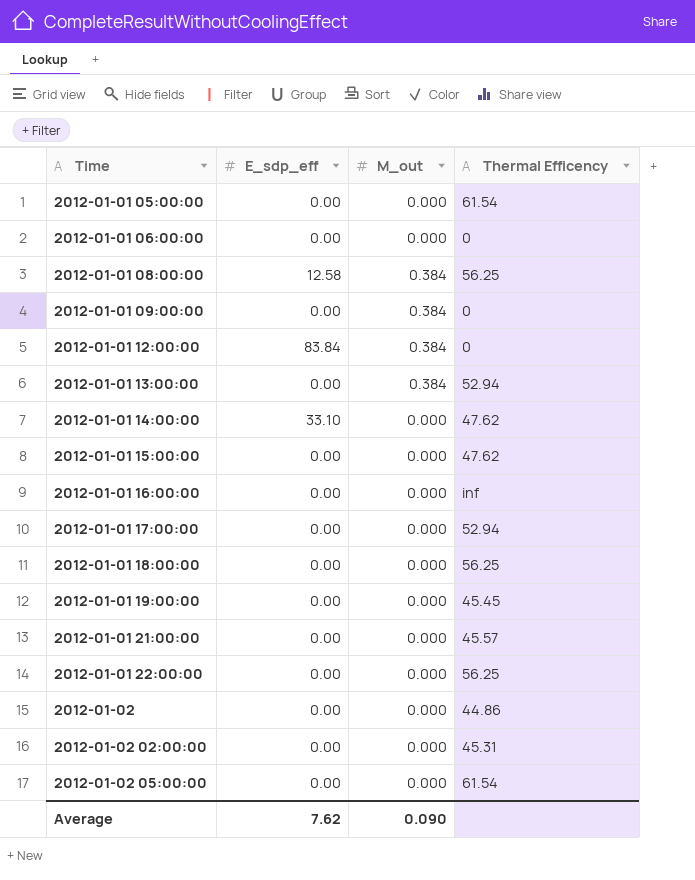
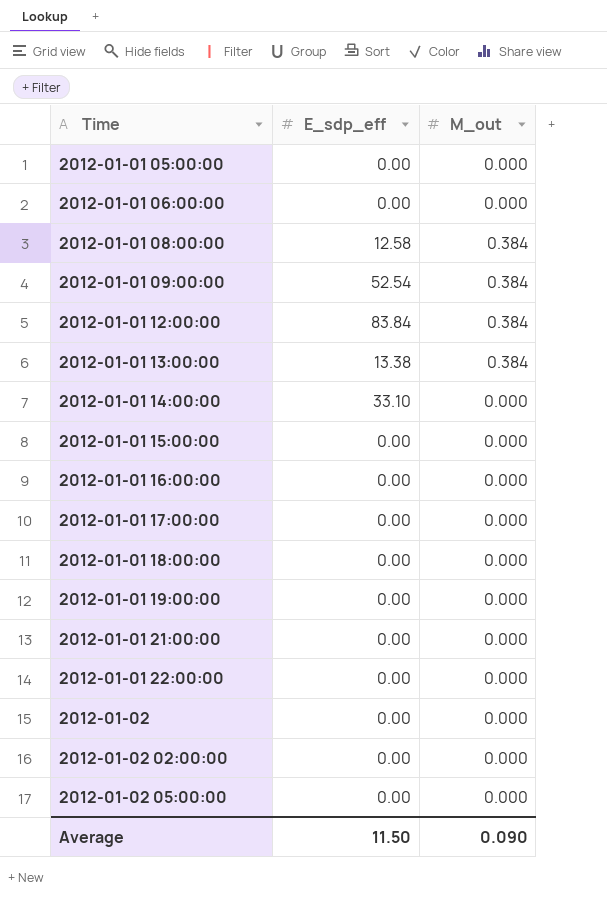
column Thermal Efficency | position: 4 -> none
2012-01-01 09:00:00 | E_sdp_eff: 0.00 -> 52.54
2012-01-01 13:00:00 | E_sdp_eff: 0.00 -> 13.38
Average | E_sdp_eff: 7.62 -> 11.50

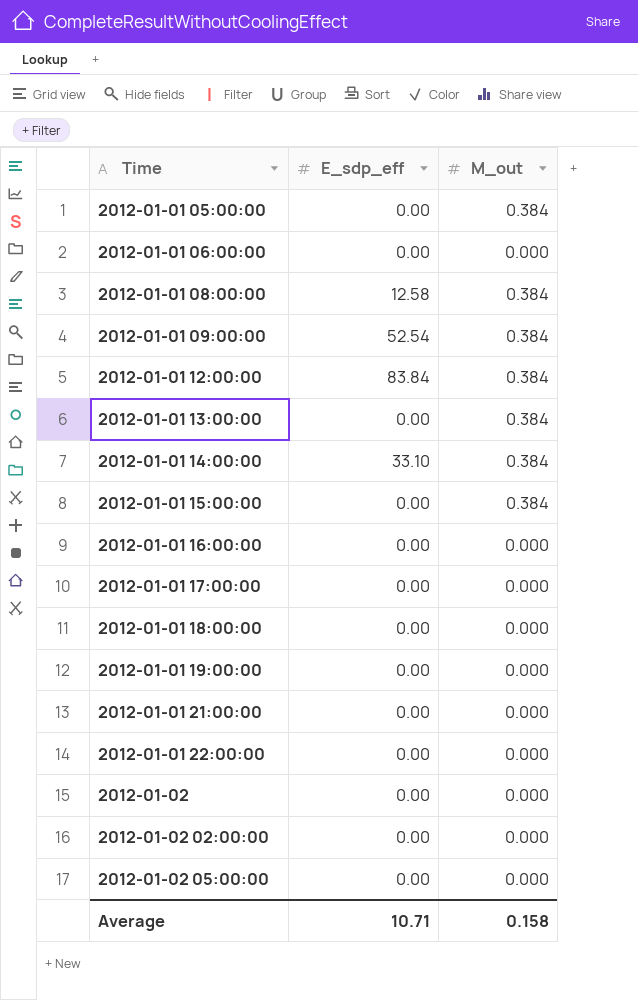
2012-01-01 05:00:00 | M_out: 0.000 -> 0.384
2012-01-01 13:00:00 | E_sdp_eff: 13.38 -> 0.00
2012-01-01 14:00:00 | M_out: 0.000 -> 0.384
2012-01-01 15:00:00 | M_out: 0.000 -> 0.384
Average | E_sdp_eff: 11.50 -> 10.71
Average | M_out: 0.090 -> 0.158

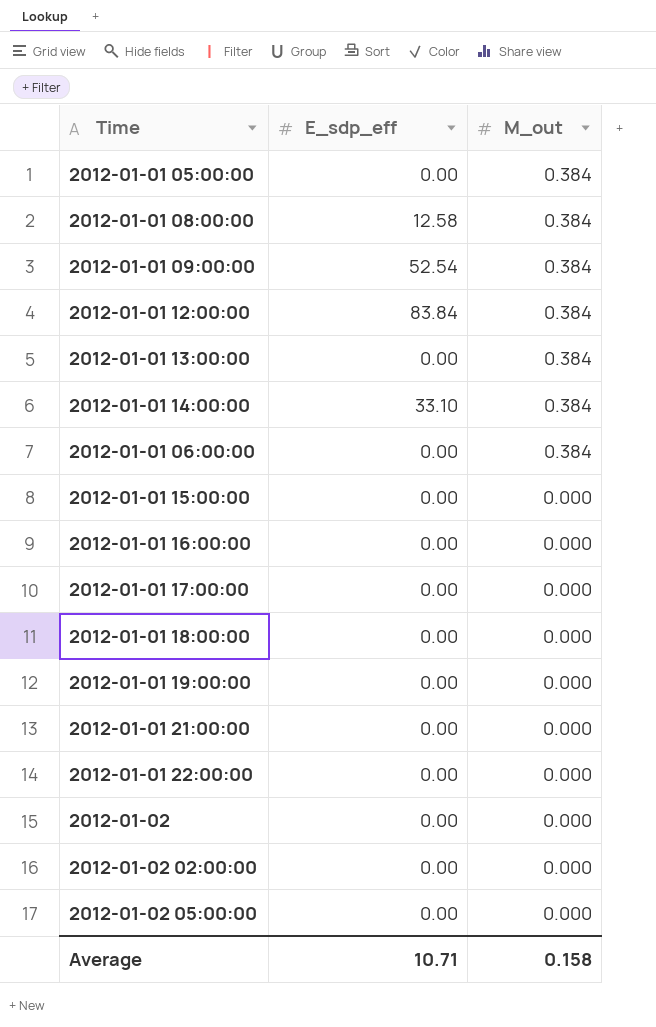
row order: Time ascending -> M_out descending
2012-01-01 06:00:00 | M_out: 0.000 -> 0.384
2012-01-01 15:00:00 | M_out: 0.384 -> 0.000

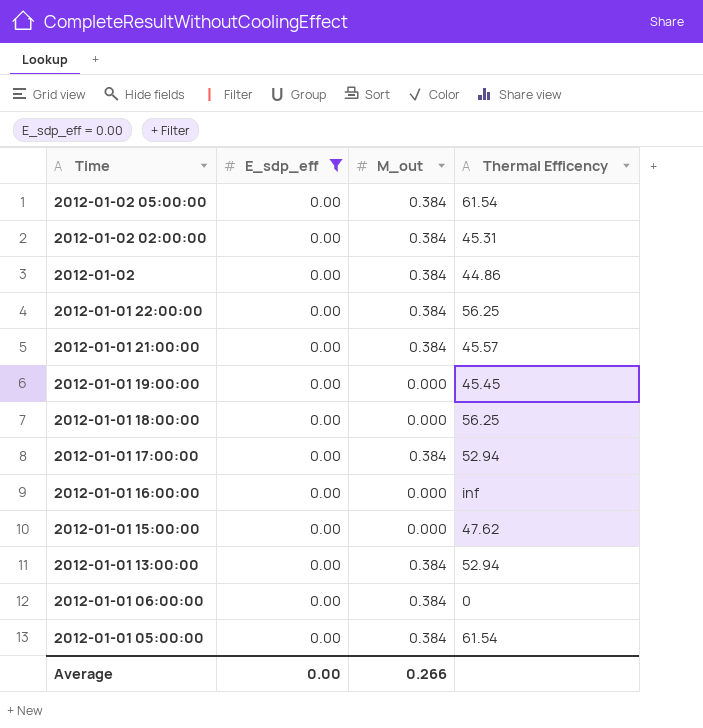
filter: none -> E_sdp_eff = 0.00
row order: M_out descending -> Time descending
column Thermal Efficency | position: none -> 4
2012-01-02 05:00:00 | M_out: 0.000 -> 0.384
2012-01-02 02:00:00 | M_out: 0.000 -> 0.384
2012-01-02 | M_out: 0.000 -> 0.384
2012-01-01 22:00:00 | M_out: 0.000 -> 0.384
2012-01-01 21:00:00 | M_out: 0.000 -> 0.384
2012-01-01 17:00:00 | M_out: 0.000 -> 0.384
Average | E_sdp_eff: 10.71 -> 0.00
Average | M_out: 0.158 -> 0.266

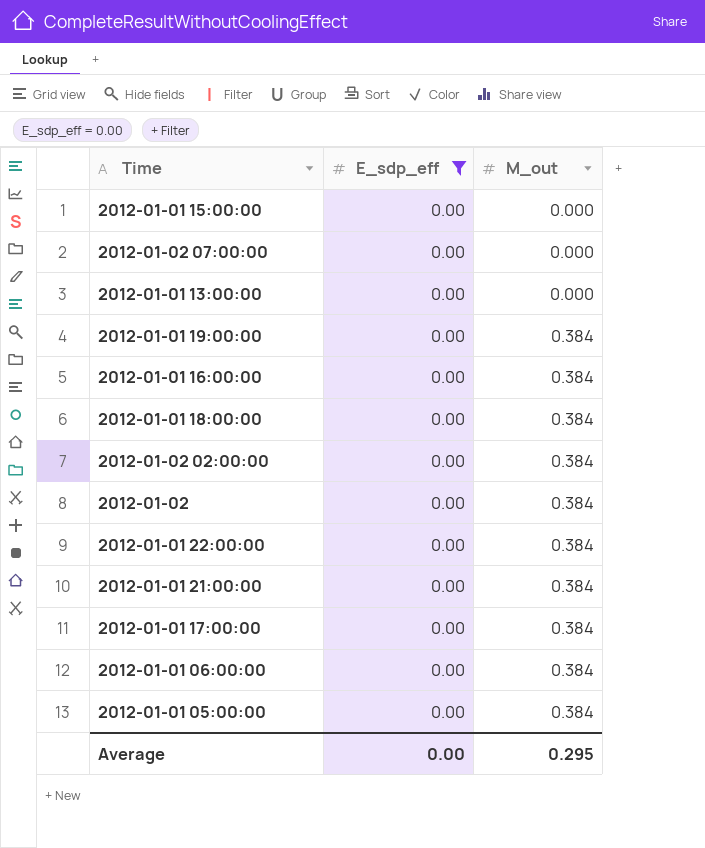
row order: Time descending -> M_out ascending
column Thermal Efficency | position: 4 -> none
row 2012-01-02 05:00:00: 0.00 | 0.384 | 61.54 -> none
row 2012-01-02 07:00:00: none -> 0.00 | 0.000
2012-01-01 13:00:00 | M_out: 0.384 -> 0.000
2012-01-01 19:00:00 | M_out: 0.000 -> 0.384
2012-01-01 16:00:00 | M_out: 0.000 -> 0.384
2012-01-01 18:00:00 | M_out: 0.000 -> 0.384
Average | M_out: 0.266 -> 0.295

